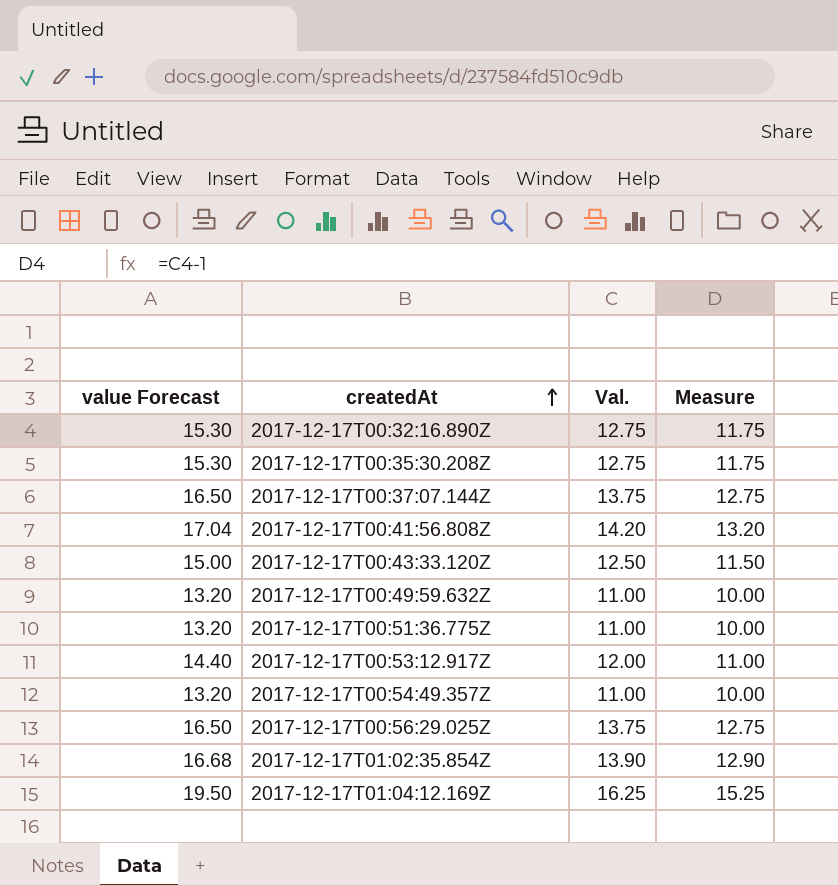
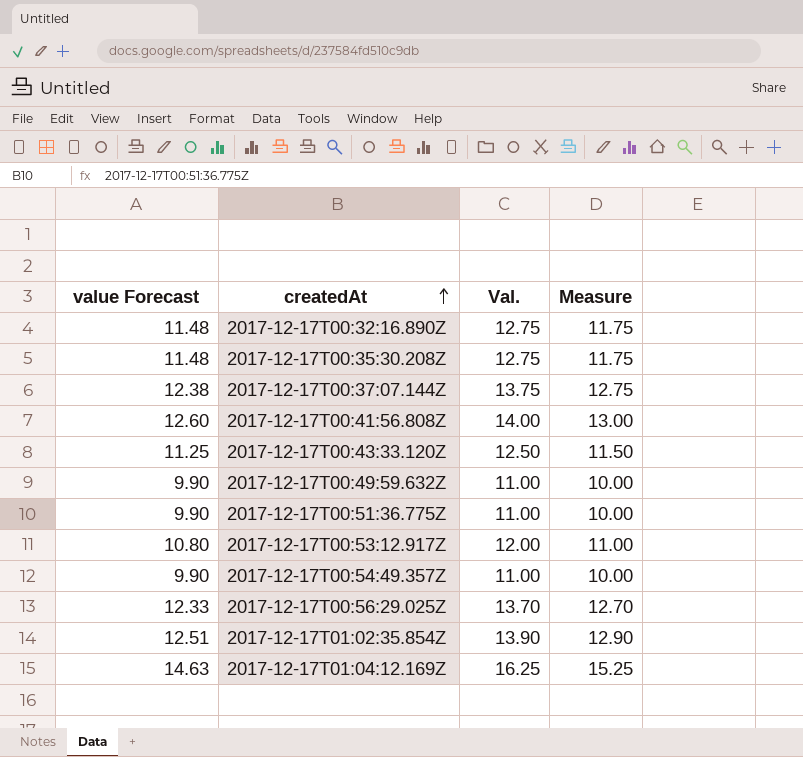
column value Forecast | formula: [Val.] * 1.2 -> [Val.] * 0.9
2017-12-17T00:41:56.808Z | Val.: 14.20 -> 14.00
2017-12-17T00:41:56.808Z | Measure: 13.20 -> 13.00
2017-12-17T00:56:29.025Z | Val.: 13.75 -> 13.70
2017-12-17T00:56:29.025Z | Measure: 12.75 -> 12.70

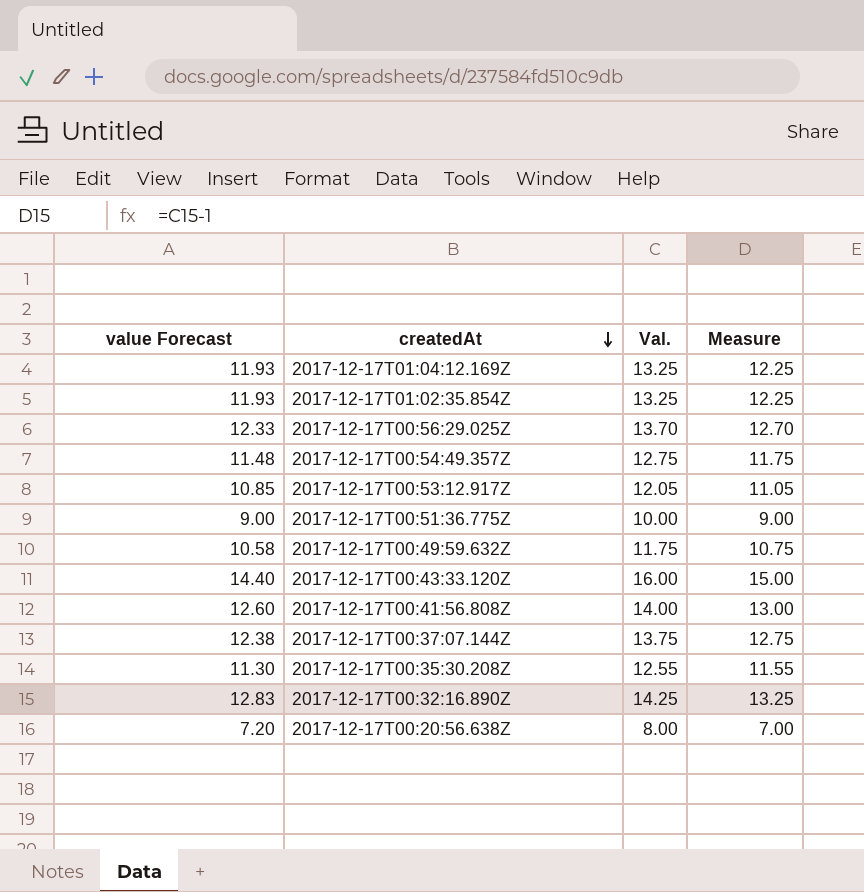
row order: createdAt ascending -> createdAt descending
2017-12-17T01:04:12.169Z | value Forecast: 14.63 -> 11.93
2017-12-17T01:04:12.169Z | Val.: 16.25 -> 13.25
2017-12-17T01:04:12.169Z | Measure: 15.25 -> 12.25
2017-12-17T01:02:35.854Z | value Forecast: 12.51 -> 11.93
2017-12-17T01:02:35.854Z | Val.: 13.90 -> 13.25
2017-12-17T01:02:35.854Z | Measure: 12.90 -> 12.25
2017-12-17T00:54:49.357Z | value Forecast: 9.90 -> 11.48
2017-12-17T00:54:49.357Z | Val.: 11.00 -> 12.75
2017-12-17T00:54:49.357Z | Measure: 10.00 -> 11.75
2017-12-17T00:53:12.917Z | value Forecast: 10.80 -> 10.85
2017-12-17T00:53:12.917Z | Val.: 12.00 -> 12.05
2017-12-17T00:53:12.917Z | Measure: 11.00 -> 11.05
2017-12-17T00:51:36.775Z | value Forecast: 9.90 -> 9.00
2017-12-17T00:51:36.775Z | Val.: 11.00 -> 10.00
2017-12-17T00:51:36.775Z | Measure: 10.00 -> 9.00
2017-12-17T00:49:59.632Z | value Forecast: 9.90 -> 10.58
2017-12-17T00:49:59.632Z | Val.: 11.00 -> 11.75
2017-12-17T00:49:59.632Z | Measure: 10.00 -> 10.75
2017-12-17T00:43:33.120Z | value Forecast: 11.25 -> 14.40
2017-12-17T00:43:33.120Z | Val.: 12.50 -> 16.00
2017-12-17T00:43:33.120Z | Measure: 11.50 -> 15.00
2017-12-17T00:35:30.208Z | value Forecast: 11.48 -> 11.30
2017-12-17T00:35:30.208Z | Val.: 12.75 -> 12.55
2017-12-17T00:35:30.208Z | Measure: 11.75 -> 11.55
2017-12-17T00:32:16.890Z | value Forecast: 11.48 -> 12.83
2017-12-17T00:32:16.890Z | Val.: 12.75 -> 14.25
2017-12-17T00:32:16.890Z | Measure: 11.75 -> 13.25
row 2017-12-17T00:20:56.638Z: none -> 7.20 | 8.00 | 7.00

